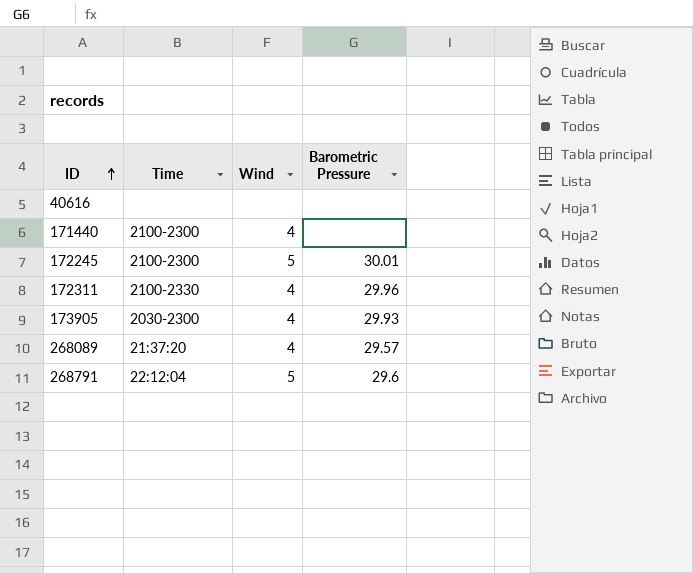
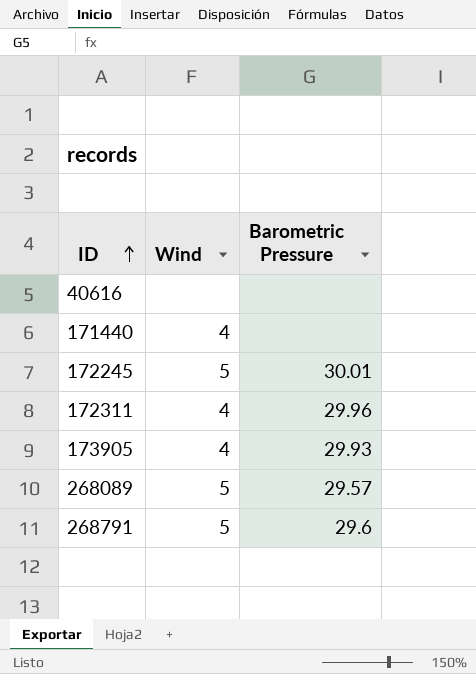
column Time | position: 2 -> none
268089 | Wind: 4 -> 5

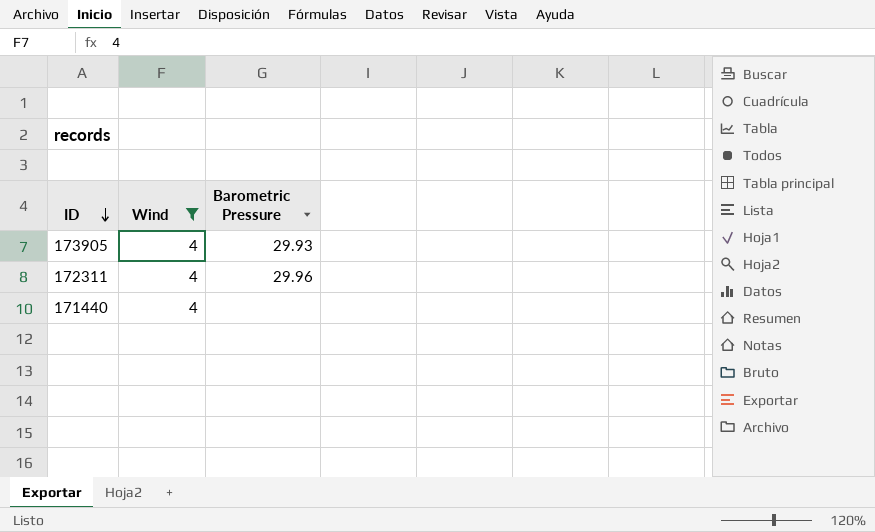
filter: none -> Wind = 4
row order: ID ascending -> ID descending

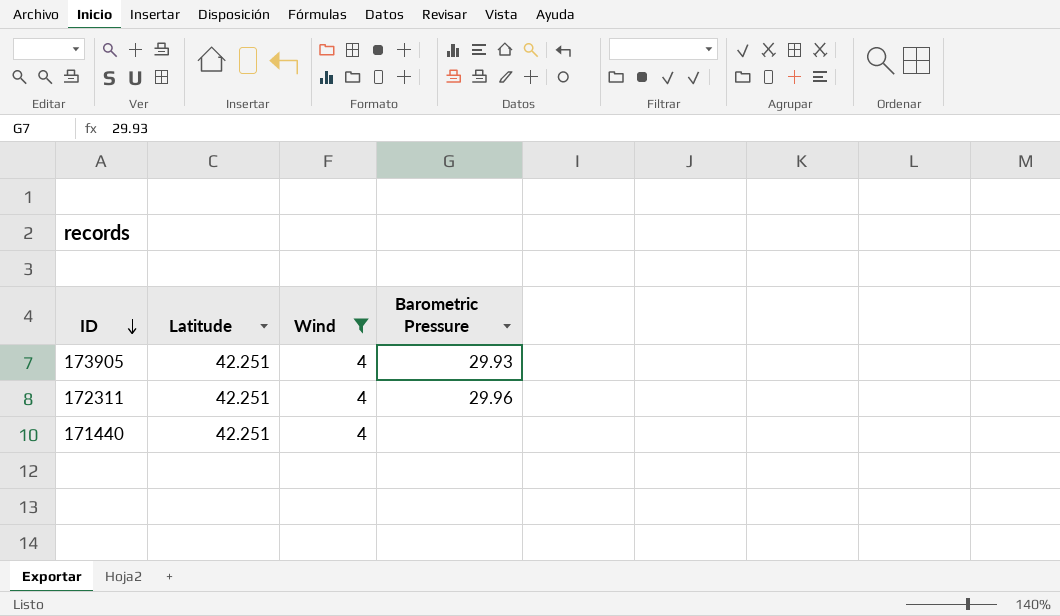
column Latitude | position: none -> 2

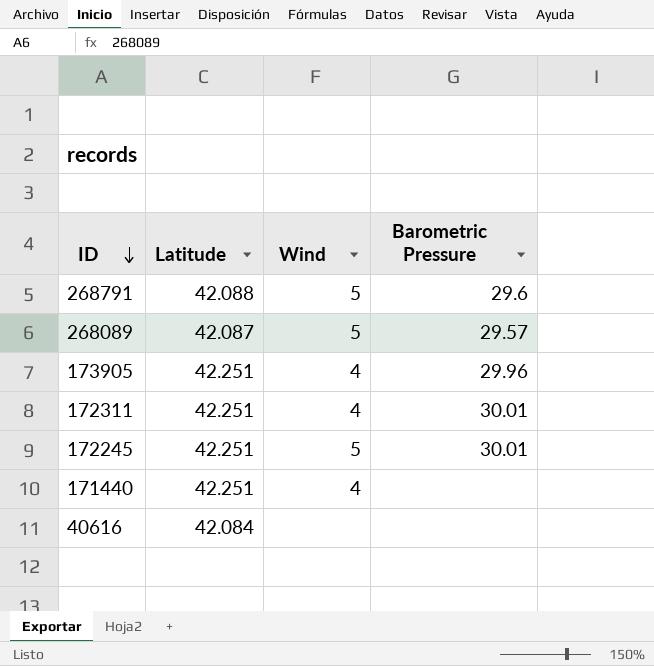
filter: Wind = 4 -> none
173905 | Barometric Pressure: 29.93 -> 29.96
172311 | Barometric Pressure: 29.96 -> 30.01

